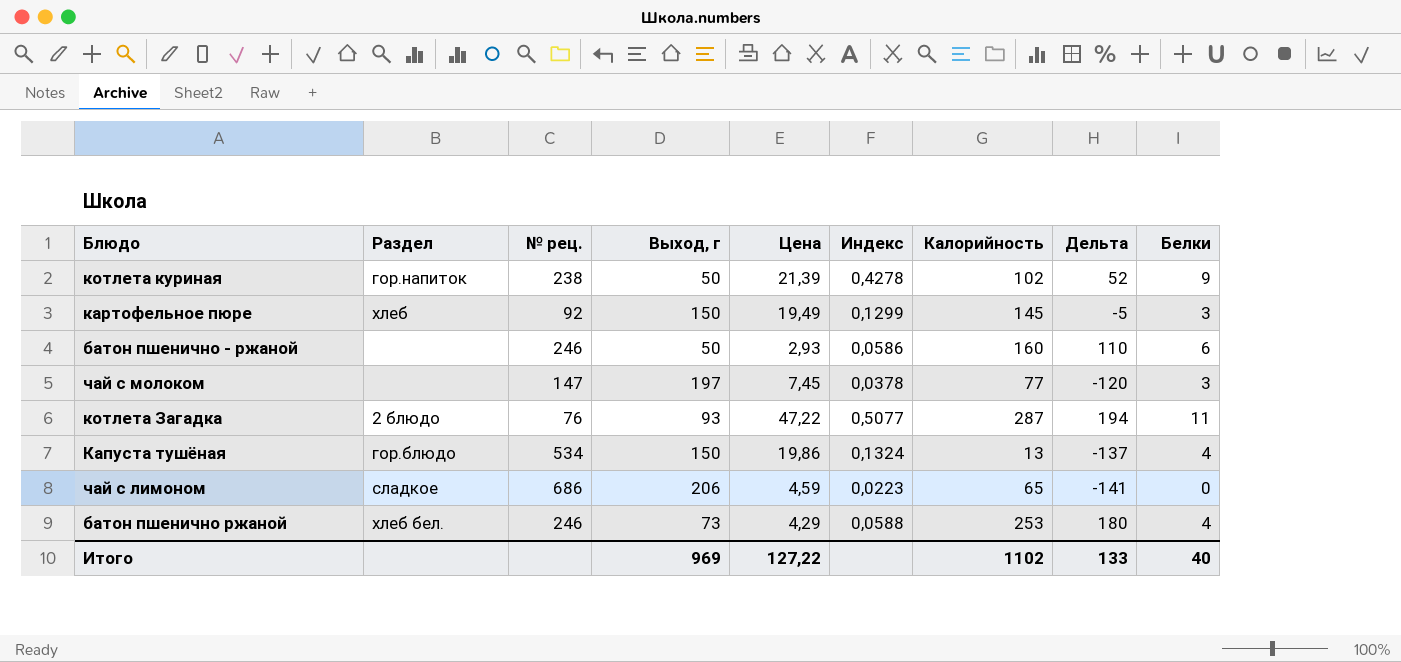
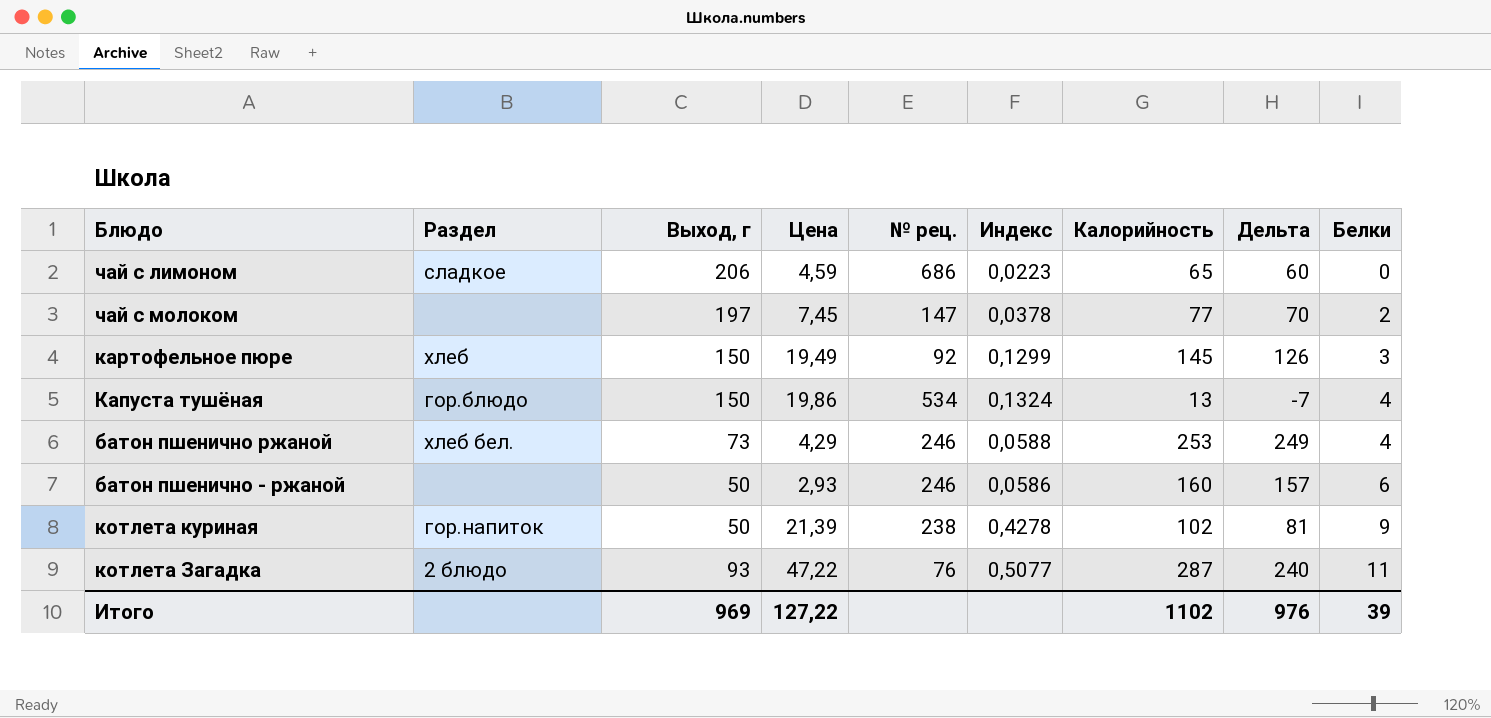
row order: none -> Белки ascending
column № рец. | position: 3 -> 5
column Дельта | formula: [Калорийность] - [Выход, г] -> [Калорийность] - [Цена]
чай с молоком | Белки: 3 -> 2
Итого | Дельта: 133 -> 976
Итого | Белки: 40 -> 39

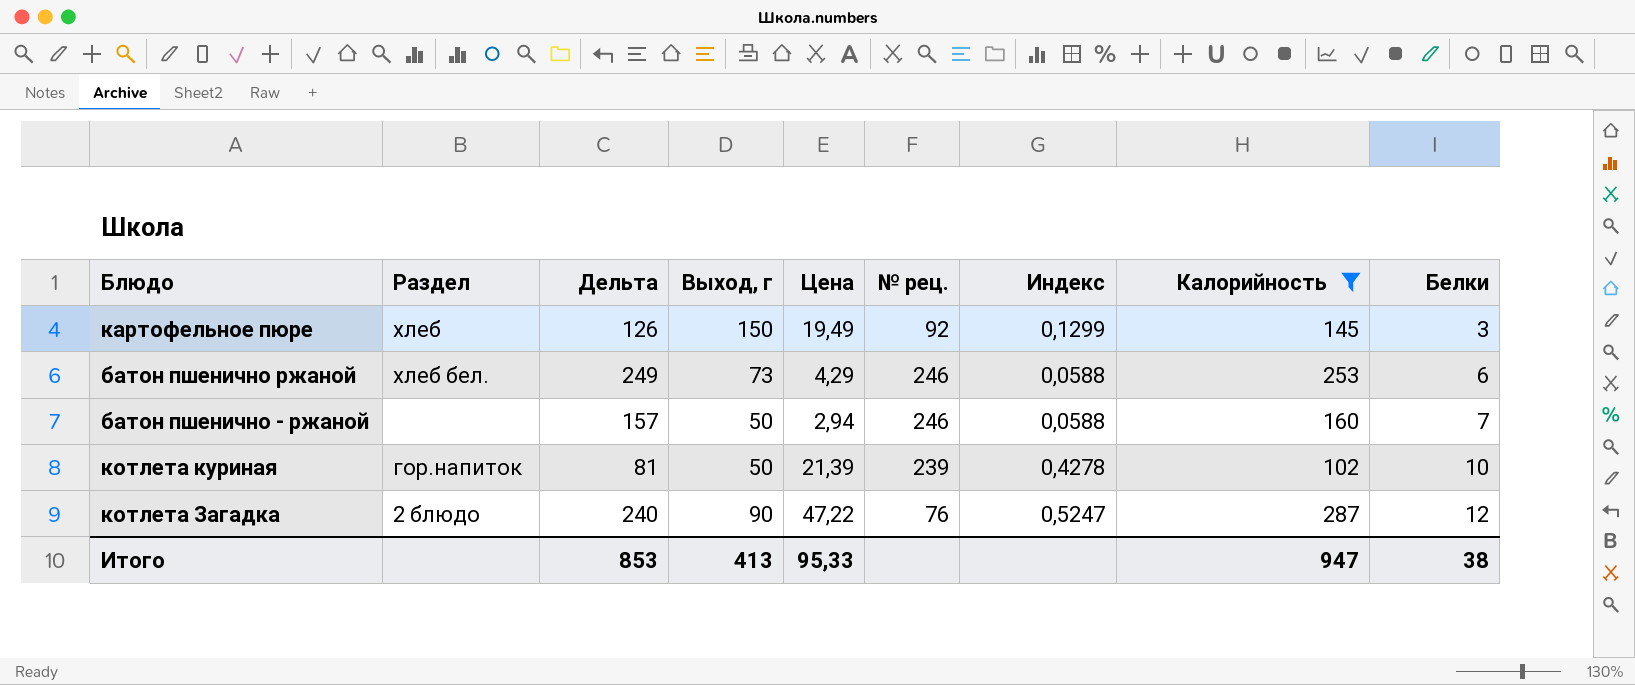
filter: none -> Калорийность >= 102
column Дельта | position: 8 -> 3
батон пшенично ржаной | Белки: 4 -> 6
батон пшенично - ржаной | Цена: 2,93 -> 2,94
батон пшенично - ржаной | Индекс: 0,0586 -> 0,0588
батон пшенично - ржаной | Белки: 6 -> 7
котлета куриная | № рец.: 238 -> 239
котлета куриная | Белки: 9 -> 10
котлета Загадка | Выход, г: 93 -> 90
котлета Загадка | Индекс: 0,5077 -> 0,5247
котлета Загадка | Белки: 11 -> 12
Итого | Дельта: 976 -> 853
Итого | Выход, г: 969 -> 413
Итого | Цена: 127,22 -> 95,33
Итого | Калорийность: 1102 -> 947
Итого | Белки: 39 -> 38

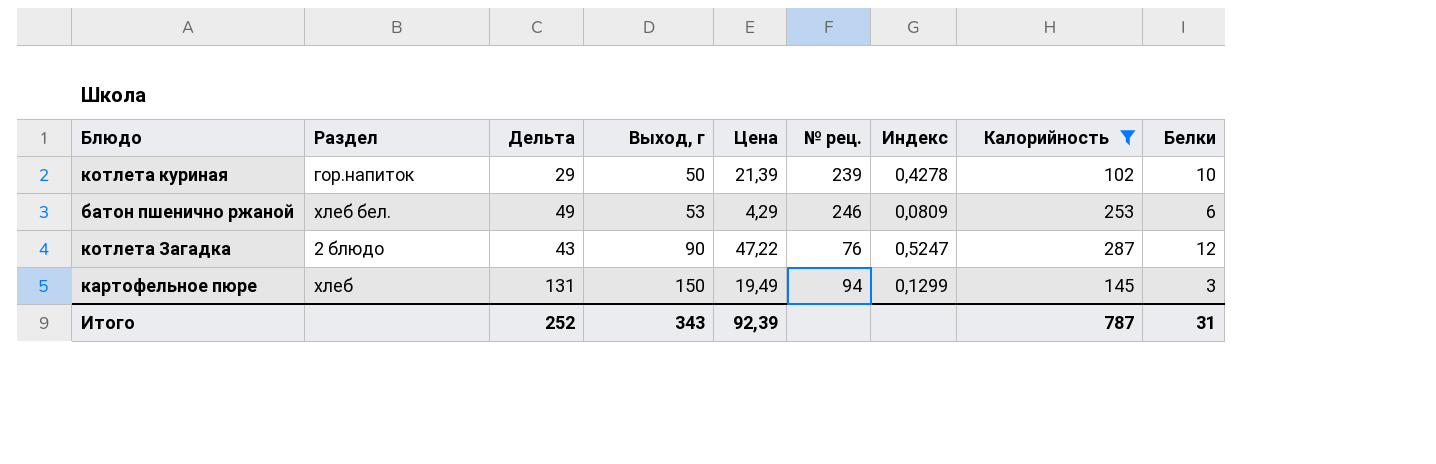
row order: Белки ascending -> Выход, г ascending
column Дельта | formula: [Калорийность] - [Цена] -> [Выход, г] - [Цена]
row батон пшенично - ржаной: none | 157 | 50 | 2,94 | 246 | 0,0588 | 160 | 7 -> none
батон пшенично ржаной | Выход, г: 73 -> 53
батон пшенично ржаной | Индекс: 0,0588 -> 0,0809
картофельное пюре | № рец.: 92 -> 94
Итого | Дельта: 853 -> 252
Итого | Выход, г: 413 -> 343
Итого | Цена: 95,33 -> 92,39
Итого | Калорийность: 947 -> 787
Итого | Белки: 38 -> 31

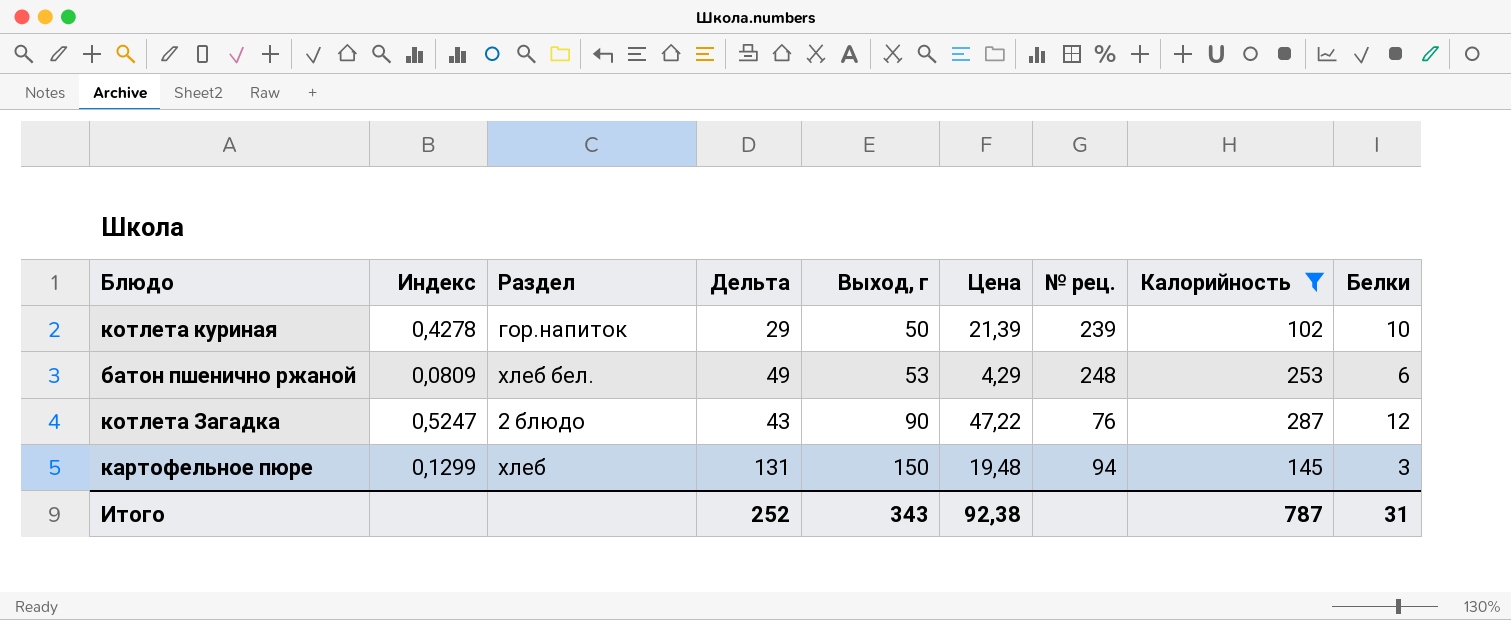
column Индекс | position: 7 -> 2
батон пшенично ржаной | № рец.: 246 -> 248
картофельное пюре | Цена: 19,49 -> 19,48
Итого | Цена: 92,39 -> 92,38

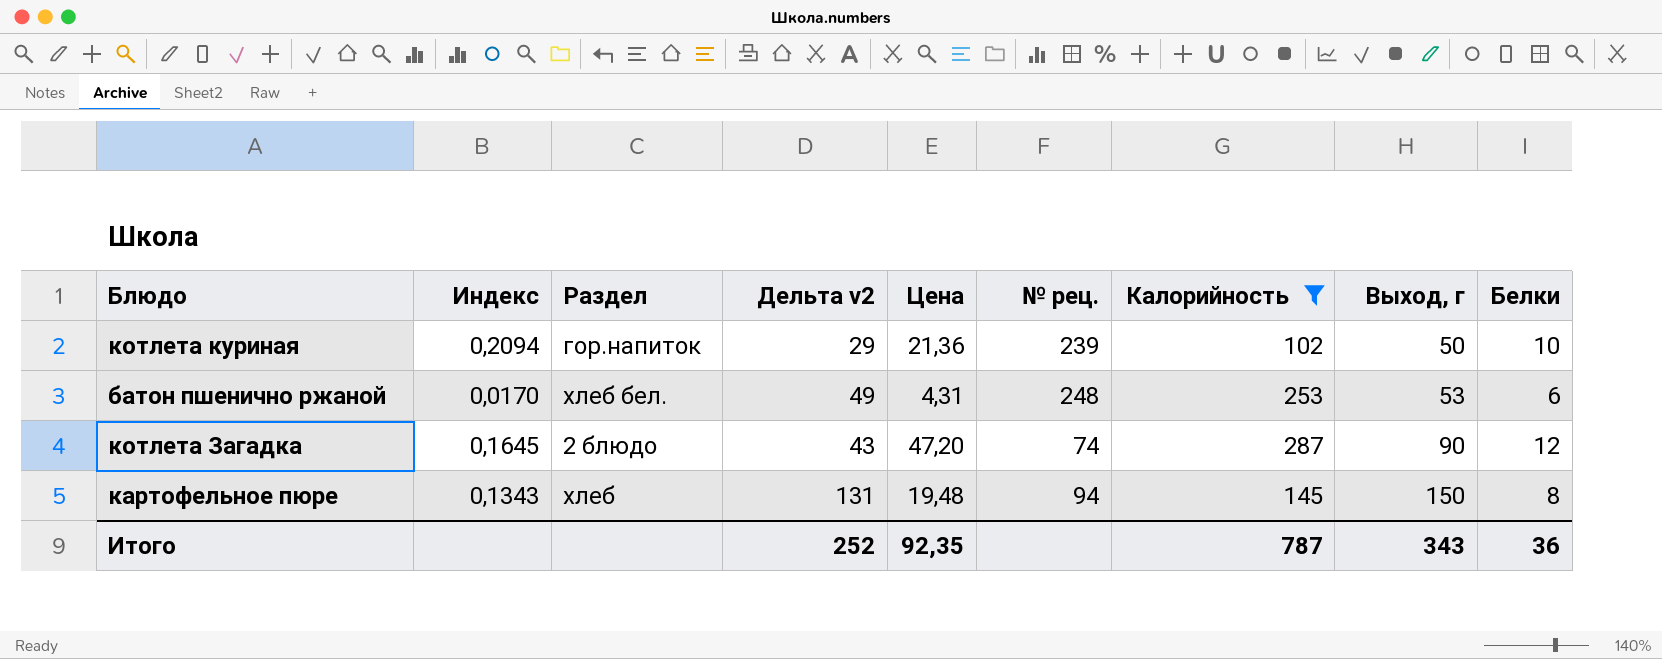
column Индекс | formula: [Цена] / [Выход, г] -> [Цена] / [Калорийность]
column name: Дельта -> Дельта v2
column Выход, г | position: 5 -> 8
котлета куриная | Цена: 21,39 -> 21,36
батон пшенично ржаной | Цена: 4,29 -> 4,31
котлета Загадка | Цена: 47,22 -> 47,20
котлета Загадка | № рец.: 76 -> 74
картофельное пюре | Белки: 3 -> 8
Итого | Цена: 92,38 -> 92,35
Итого | Белки: 31 -> 36

